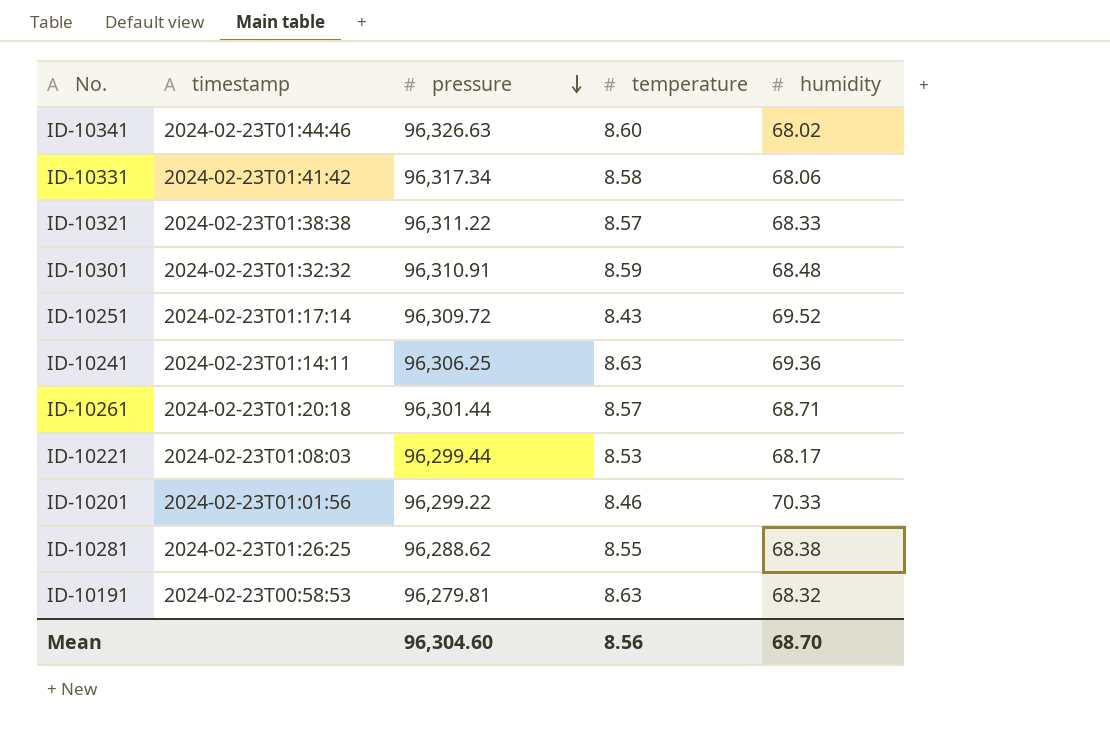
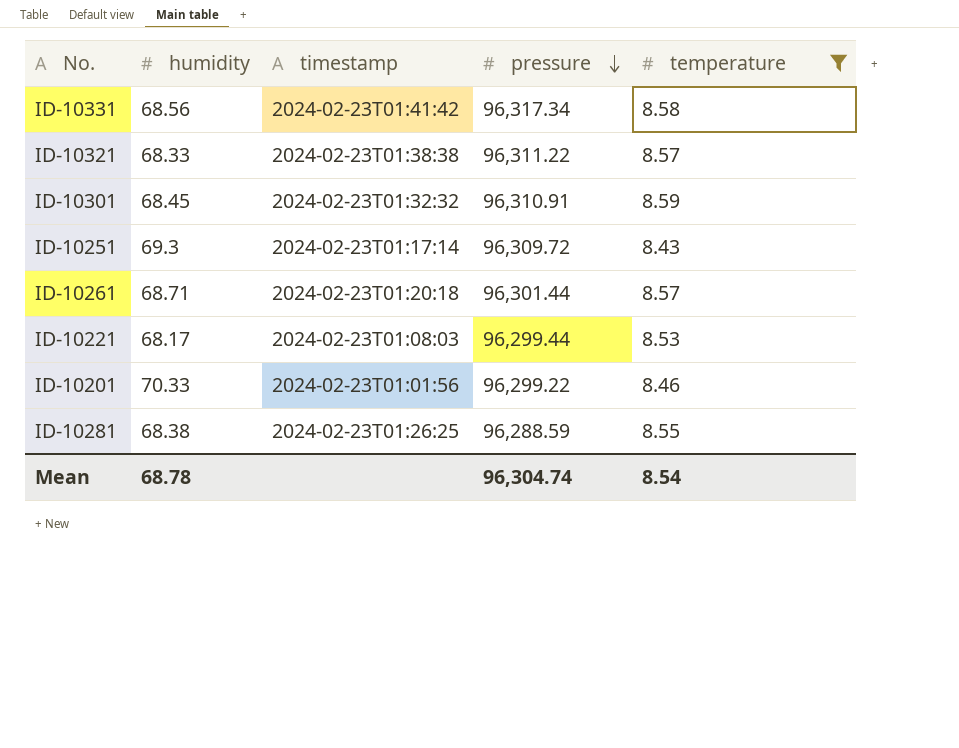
filter: none -> temperature <= 8.59
column humidity | position: 5 -> 2
ID-10331 | humidity: 68.06 -> 68.56
ID-10301 | humidity: 68.48 -> 68.45
ID-10251 | humidity: 69.52 -> 69.3
ID-10281 | pressure: 96,288.62 -> 96,288.59
Mean | humidity: 68.70 -> 68.78
Mean | pressure: 96,304.60 -> 96,304.74
Mean | temperature: 8.56 -> 8.54

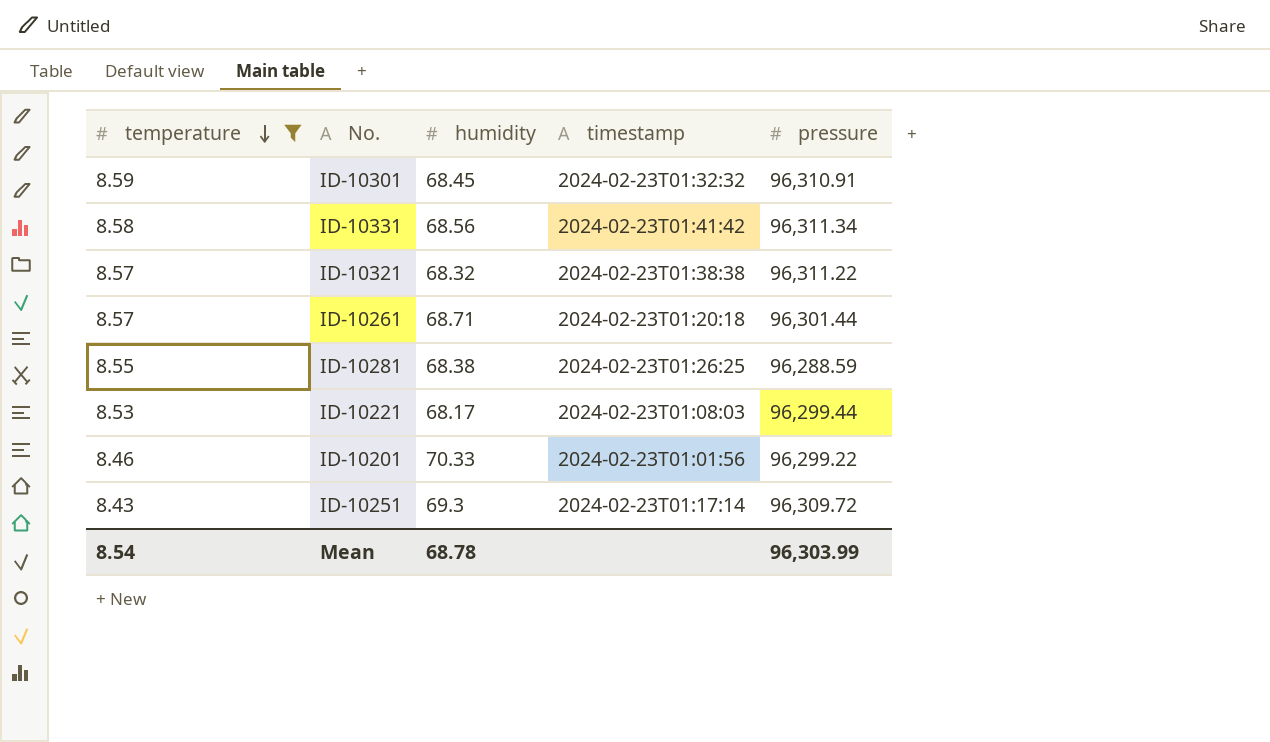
row order: pressure descending -> temperature descending
column temperature | position: 5 -> 1
ID-10331 | pressure: 96,317.34 -> 96,311.34
ID-10321 | humidity: 68.33 -> 68.32
Mean | pressure: 96,304.74 -> 96,303.99

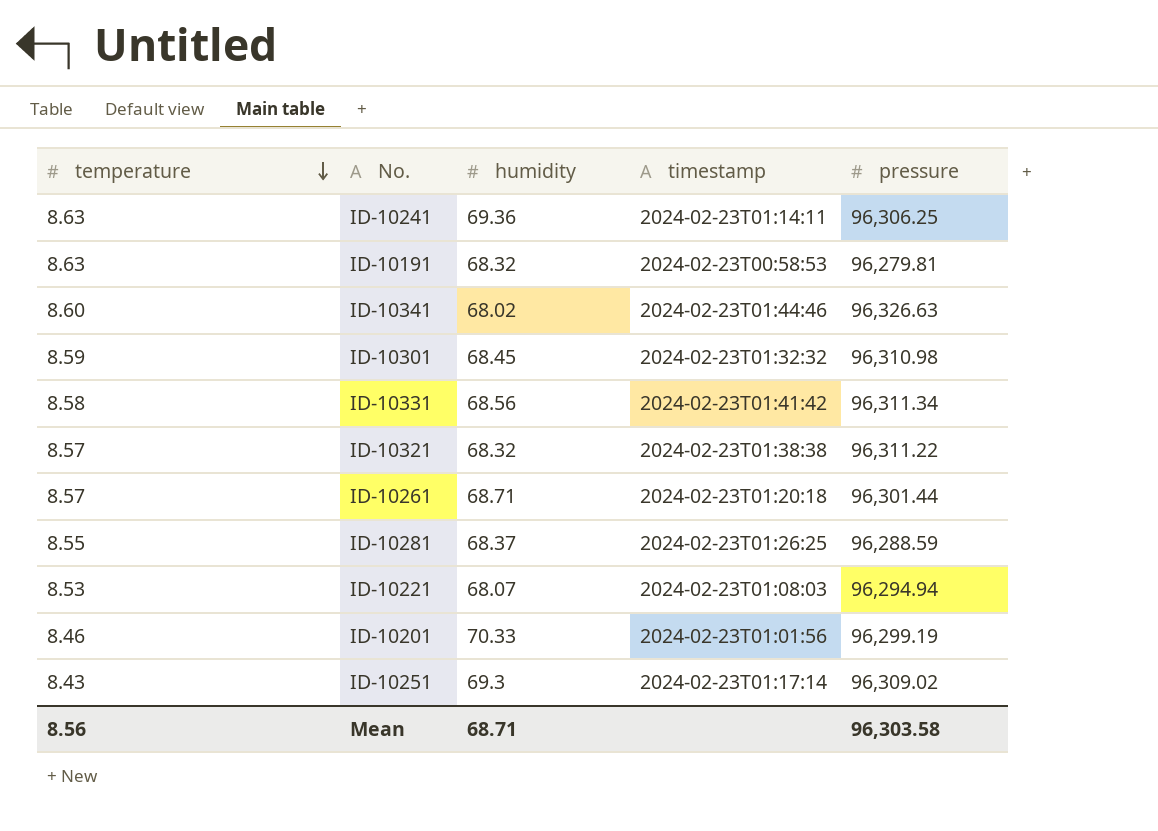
filter: temperature <= 8.59 -> none
ID-10301 | pressure: 96,310.91 -> 96,310.98
ID-10281 | humidity: 68.38 -> 68.37
ID-10221 | humidity: 68.17 -> 68.07
ID-10221 | pressure: 96,299.44 -> 96,294.94
ID-10201 | pressure: 96,299.22 -> 96,299.19
ID-10251 | pressure: 96,309.72 -> 96,309.02
Mean | temperature: 8.54 -> 8.56
Mean | humidity: 68.78 -> 68.71
Mean | pressure: 96,303.99 -> 96,303.58

